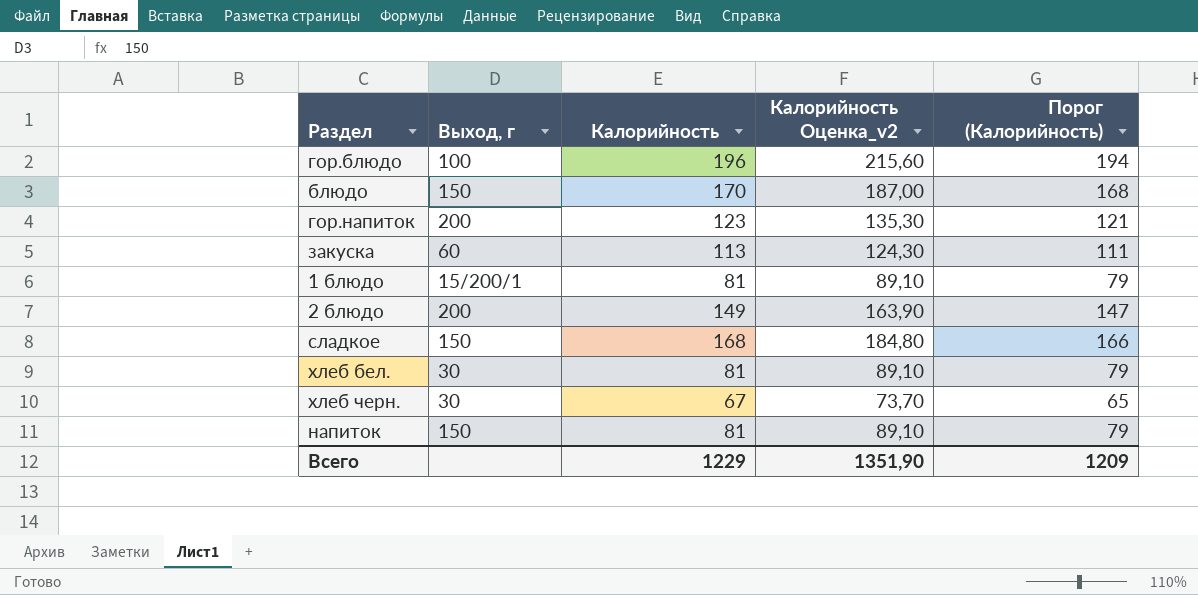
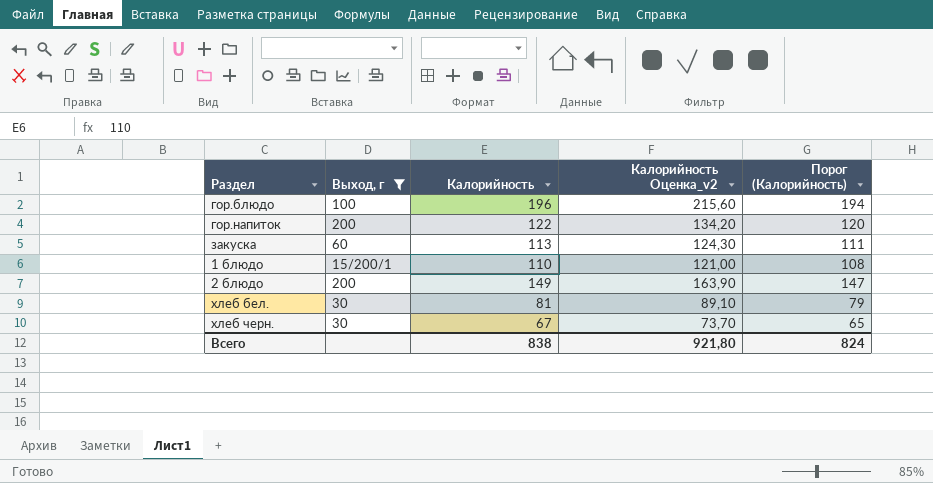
filter: none -> Выход, г != 150
гор.напиток | Калорийность: 123 -> 122
гор.напиток | Калорийность Оценка_v2: 135,30 -> 134,20
гор.напиток | Порог (Калорийность): 121 -> 120
1 блюдо | Калорийность: 81 -> 110
1 блюдо | Калорийность Оценка_v2: 89,10 -> 121,00
1 блюдо | Порог (Калорийность): 79 -> 108
Всего | Калорийность: 1229 -> 838
Всего | Калорийность Оценка_v2: 1351,90 -> 921,80
Всего | Порог (Калорийность): 1209 -> 824

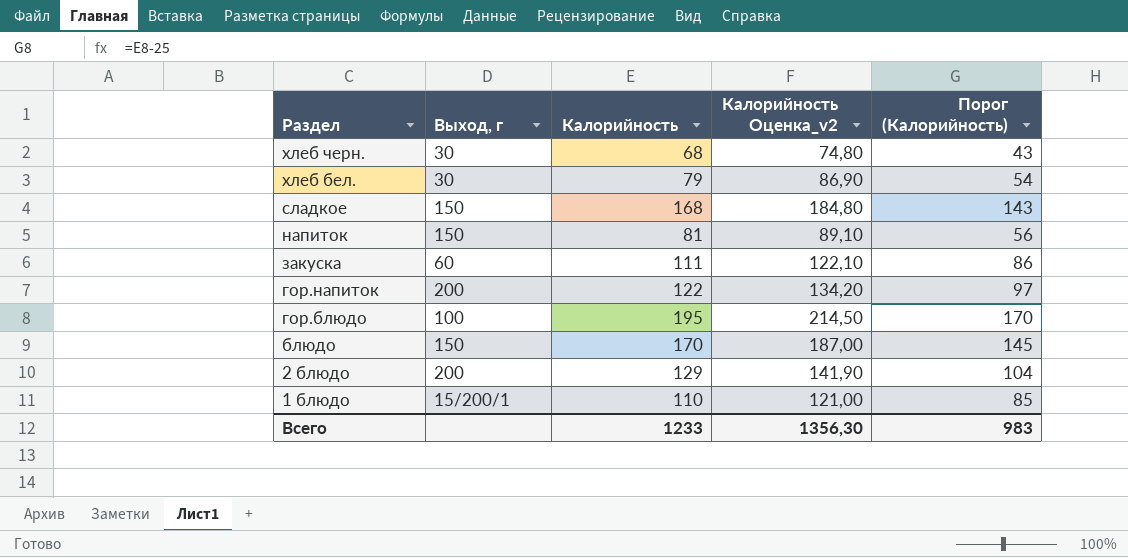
filter: Выход, г != 150 -> none
row order: none -> Раздел descending
column Порог (Калорийность) | formula: [Калорийность] - 2 -> [Калорийность] - 25
хлеб черн. | Калорийность: 67 -> 68
хлеб черн. | Калорийность Оценка_v2: 73,70 -> 74,80
хлеб бел. | Калорийность: 81 -> 79
хлеб бел. | Калорийность Оценка_v2: 89,10 -> 86,90
закуска | Калорийность: 113 -> 111
закуска | Калорийность Оценка_v2: 124,30 -> 122,10
гор.блюдо | Калорийность: 196 -> 195
гор.блюдо | Калорийность Оценка_v2: 215,60 -> 214,50
2 блюдо | Калорийность: 149 -> 129
2 блюдо | Калорийность Оценка_v2: 163,90 -> 141,90
Всего | Калорийность: 838 -> 1233
Всего | Калорийность Оценка_v2: 921,80 -> 1356,30
Всего | Порог (Калорийность): 824 -> 983

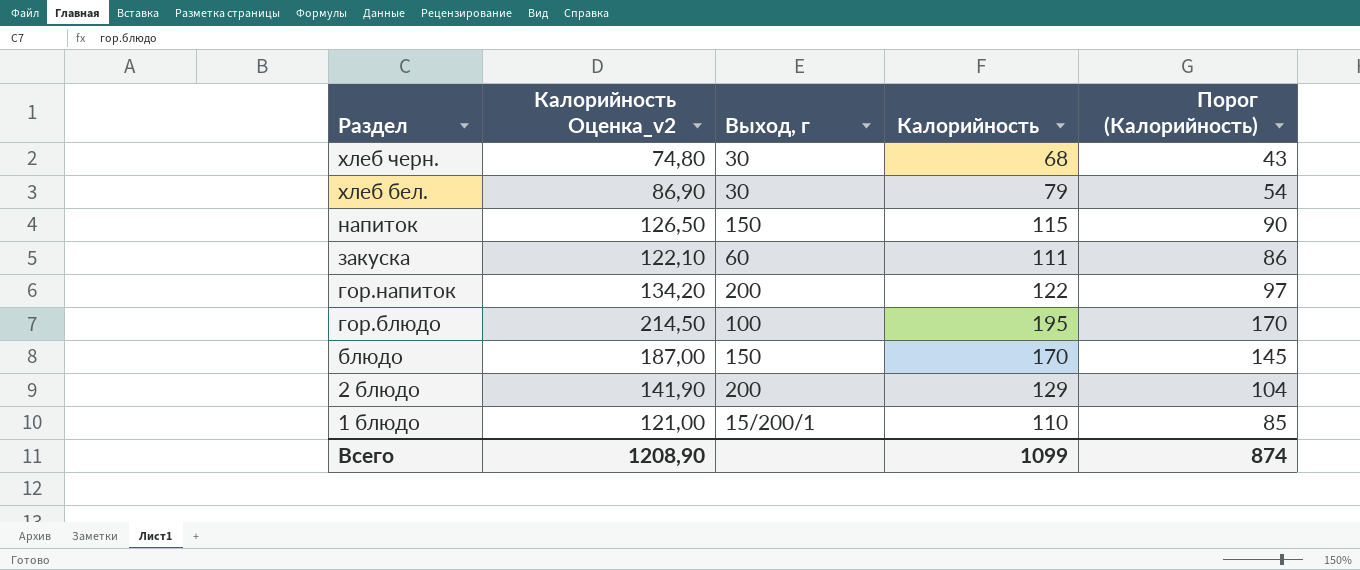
column Калорийность Оценка_v2 | position: 4 -> 2
row сладкое: 150 | 168 | 184,80 | 143 -> none
напиток | Калорийность Оценка_v2: 89,10 -> 126,50
напиток | Калорийность: 81 -> 115
напиток | Порог (Калорийность): 56 -> 90
Всего | Калорийность Оценка_v2: 1356,30 -> 1208,90
Всего | Калорийность: 1233 -> 1099
Всего | Порог (Калорийность): 983 -> 874

